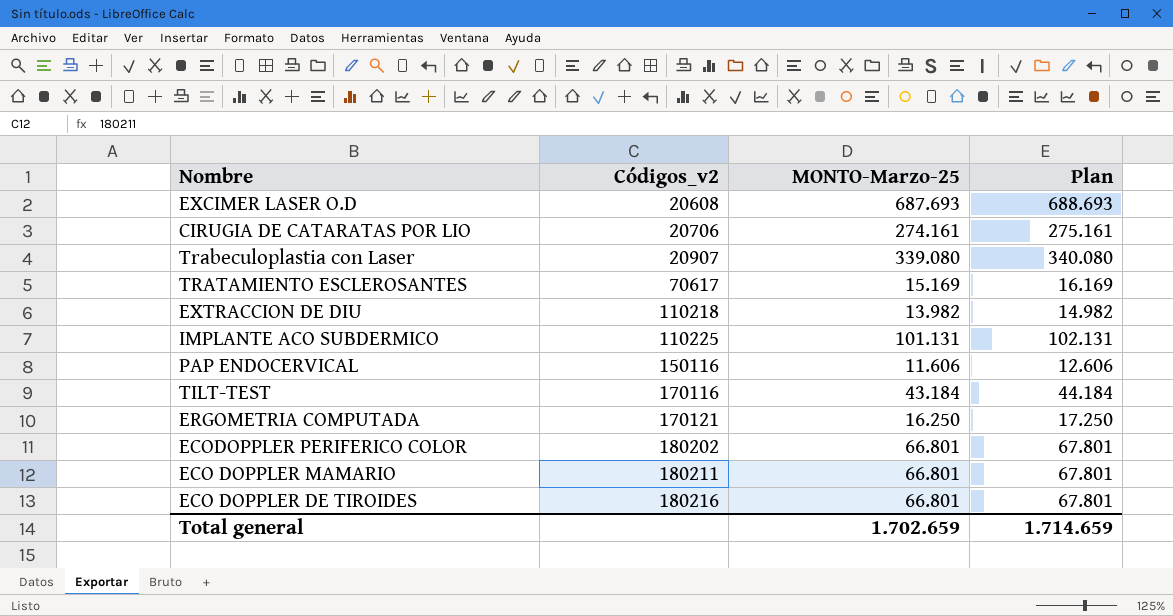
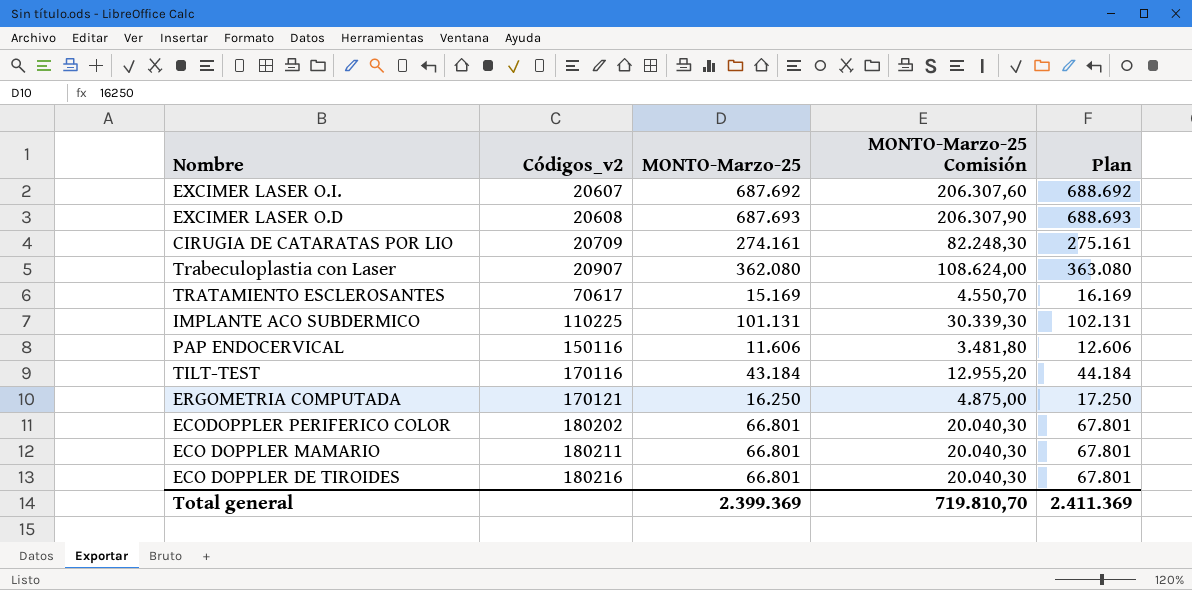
column MONTO-Marzo-25 Comisión | formula: none -> [MONTO-Marzo-25] * 0,3
row EXTRACCION DE DIU: 110218 | 13.982 | 14.982 -> none
row EXCIMER LASER O.I.: none -> 20607 | 687.692 | 206.307,60 | 688.692
CIRUGIA DE CATARATAS POR LIO | Códigos_v2: 20706 -> 20709
Trabeculoplastia con Laser | MONTO-Marzo-25: 339.080 -> 362.080
Trabeculoplastia con Laser | Plan: 340.080 -> 363.080
Total general | MONTO-Marzo-25: 1.702.659 -> 2.399.369
Total general | Plan: 1.714.659 -> 2.411.369

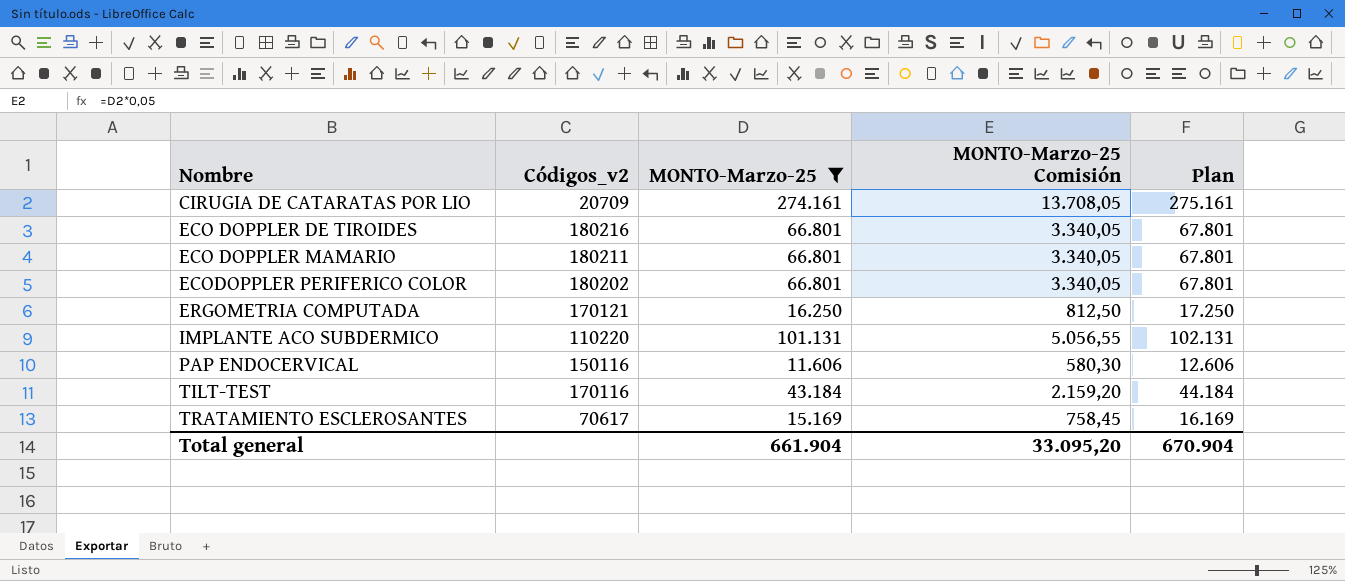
filter: none -> MONTO-Marzo-25 <= 274.161
row order: Códigos_v2 ascending -> Nombre ascending
column MONTO-Marzo-25 Comisión | formula: [MONTO-Marzo-25] * 0,3 -> [MONTO-Marzo-25] * 0,05
IMPLANTE ACO SUBDERMICO | Códigos_v2: 110225 -> 110220
Total general | MONTO-Marzo-25: 2.399.369 -> 661.904
Total general | MONTO-Marzo-25 Comisión: 719.810,70 -> 33.095,20
Total general | Plan: 2.411.369 -> 670.904

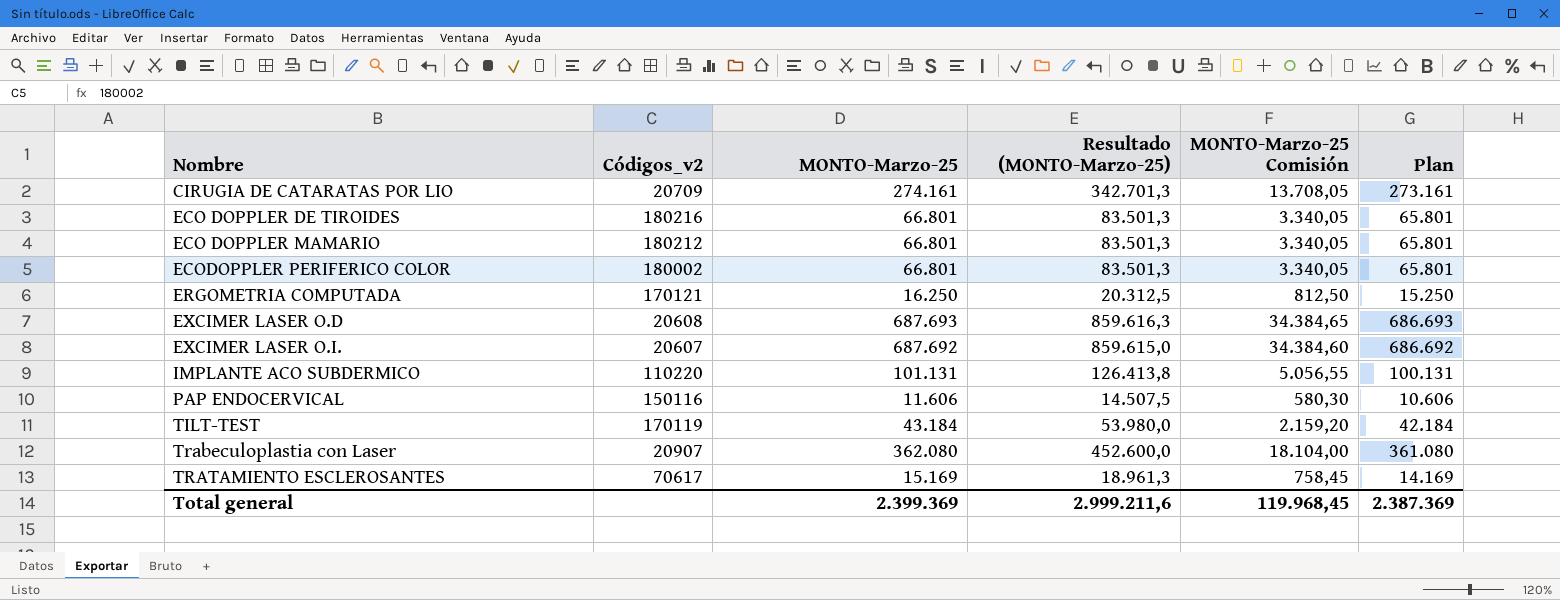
filter: MONTO-Marzo-25 <= 274.161 -> none
column Resultado (MONTO-Marzo-25) | formula: none -> [MONTO-Marzo-25] * 1,25
column Plan | formula: [MONTO-Marzo-25] + 1000 -> [MONTO-Marzo-25] - 1000
ECO DOPPLER MAMARIO | Códigos_v2: 180211 -> 180212
ECODOPPLER PERIFERICO COLOR | Códigos_v2: 180202 -> 180002
TILT-TEST | Códigos_v2: 170116 -> 170119
Total general | MONTO-Marzo-25: 661.904 -> 2.399.369
Total general | MONTO-Marzo-25 Comisión: 33.095,20 -> 119.968,45
Total general | Plan: 670.904 -> 2.387.369

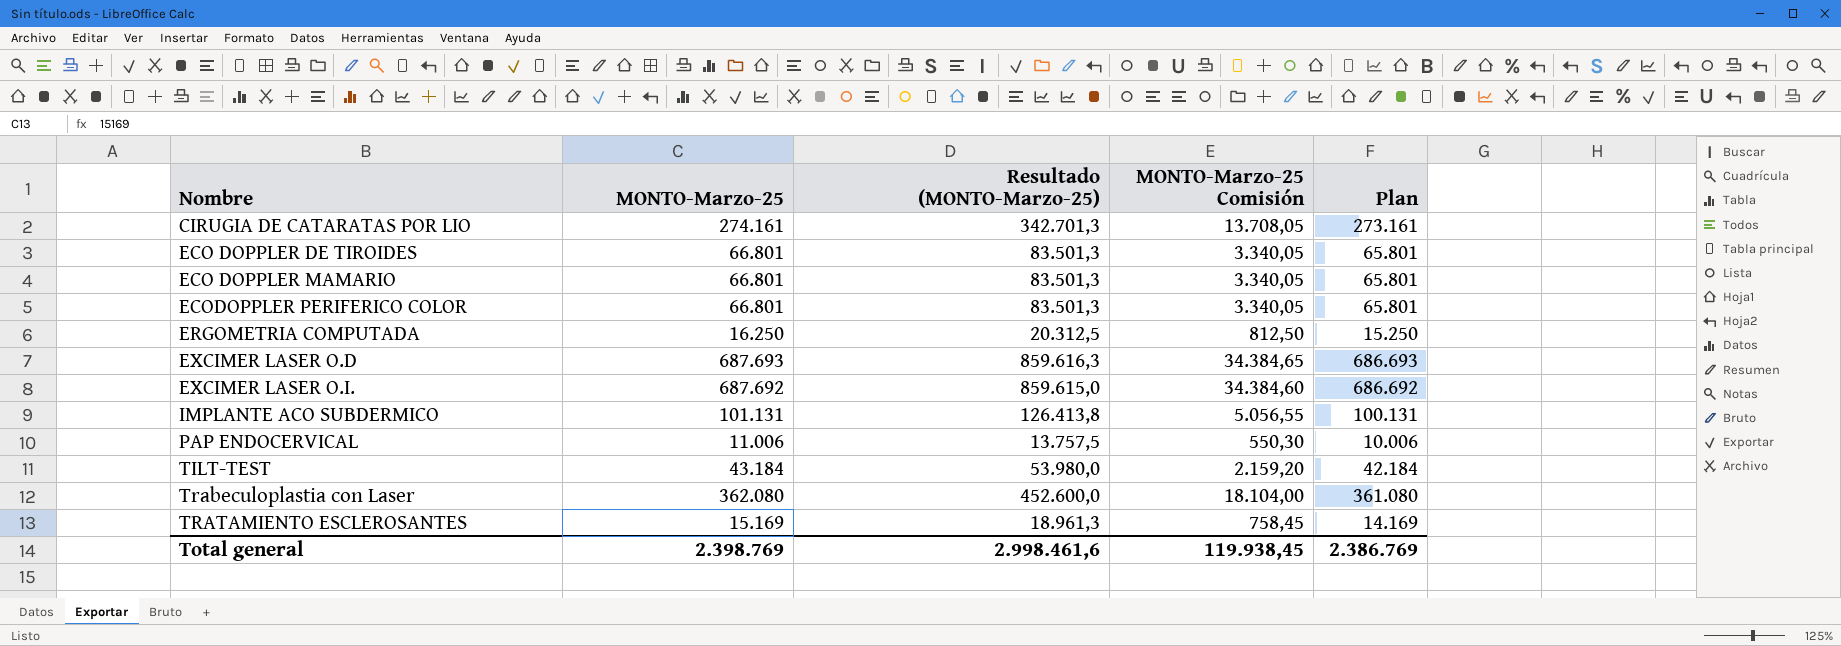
column Códigos_v2 | position: 2 -> none
PAP ENDOCERVICAL | MONTO-Marzo-25: 11.606 -> 11.006
PAP ENDOCERVICAL | Resultado (MONTO-Marzo-25): 14.507,5 -> 13.757,5
PAP ENDOCERVICAL | MONTO-Marzo-25 Comisión: 580,30 -> 550,30
PAP ENDOCERVICAL | Plan: 10.606 -> 10.006
Total general | MONTO-Marzo-25: 2.399.369 -> 2.398.769
Total general | Resultado (MONTO-Marzo-25): 2.999.211,6 -> 2.998.461,6
Total general | MONTO-Marzo-25 Comisión: 119.968,45 -> 119.938,45
Total general | Plan: 2.387.369 -> 2.386.769

